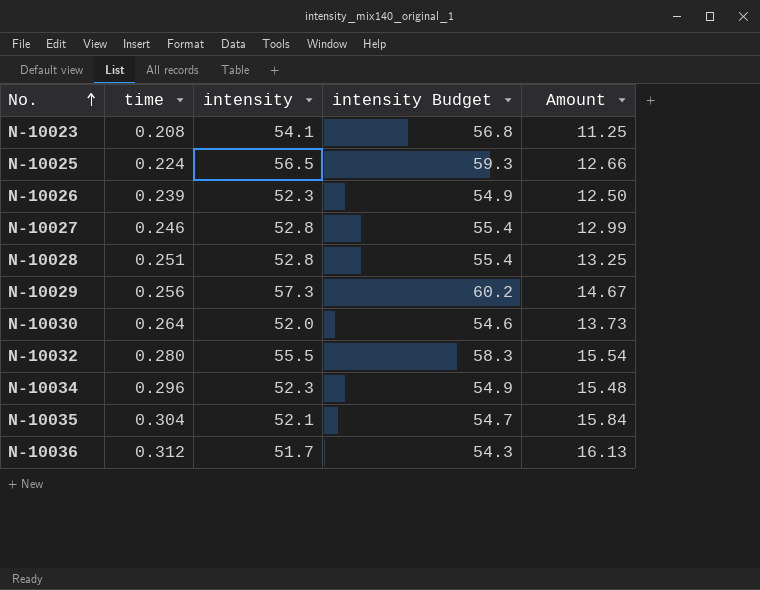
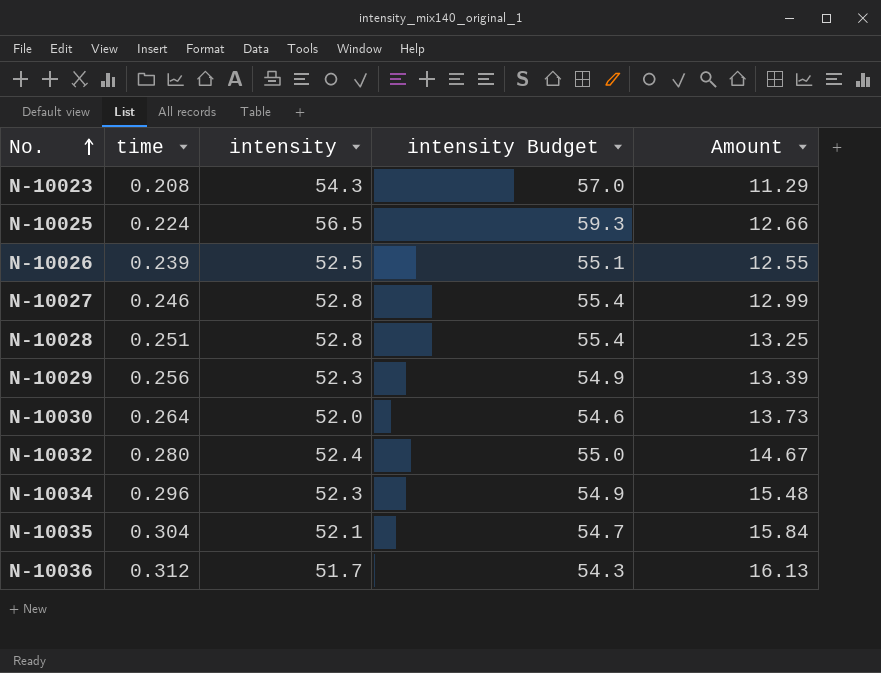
N-10023 | intensity: 54.1 -> 54.3
N-10023 | intensity Budget: 56.8 -> 57.0
N-10023 | Amount: 11.25 -> 11.29
N-10026 | intensity: 52.3 -> 52.5
N-10026 | intensity Budget: 54.9 -> 55.1
N-10026 | Amount: 12.50 -> 12.55
N-10029 | intensity: 57.3 -> 52.3
N-10029 | intensity Budget: 60.2 -> 54.9
N-10029 | Amount: 14.67 -> 13.39
N-10032 | intensity: 55.5 -> 52.4
N-10032 | intensity Budget: 58.3 -> 55.0
N-10032 | Amount: 15.54 -> 14.67

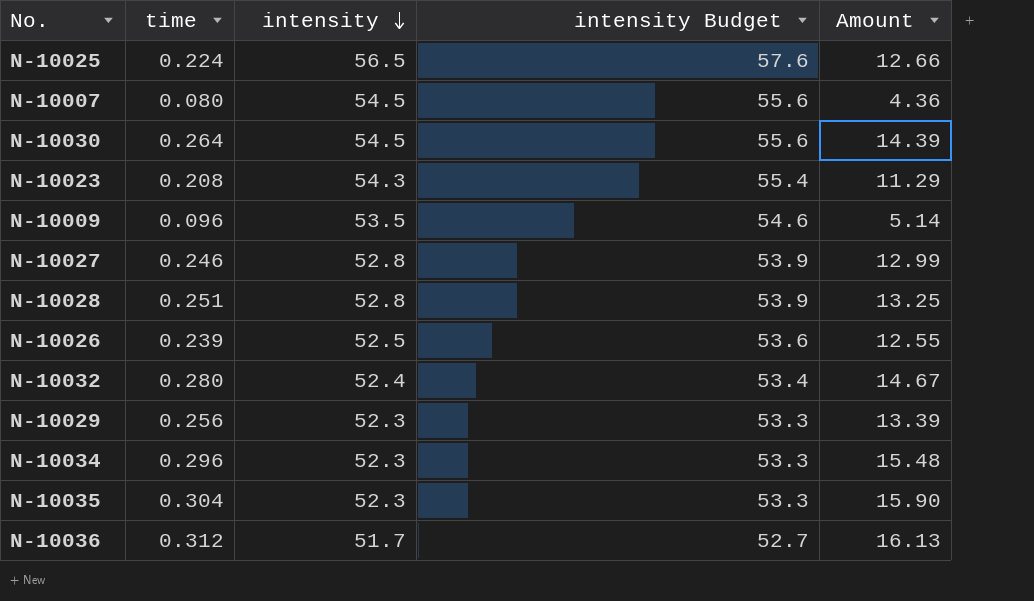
row order: No. ascending -> intensity descending
column intensity Budget | formula: [intensity] * 1.05 -> [intensity] * 1.02
row N-10007: none -> 0.080 | 54.5 | 55.6 | 4.36
N-10030 | intensity: 52.0 -> 54.5
N-10030 | Amount: 13.73 -> 14.39
row N-10009: none -> 0.096 | 53.5 | 54.6 | 5.14
N-10035 | intensity: 52.1 -> 52.3
N-10035 | Amount: 15.84 -> 15.90

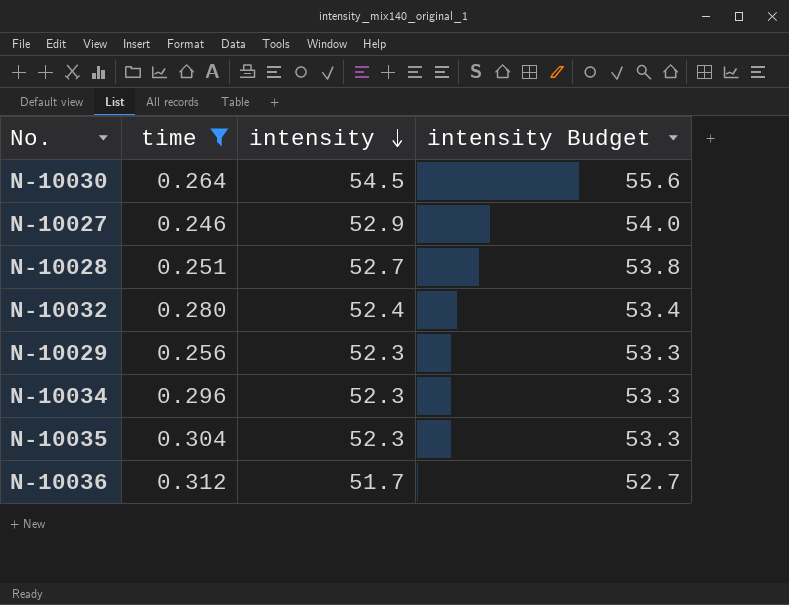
filter: none -> time >= 0.246
column Amount | formula: [time] * [intensity] -> none
N-10027 | intensity: 52.8 -> 52.9
N-10027 | intensity Budget: 53.9 -> 54.0
N-10028 | intensity: 52.8 -> 52.7
N-10028 | intensity Budget: 53.9 -> 53.8

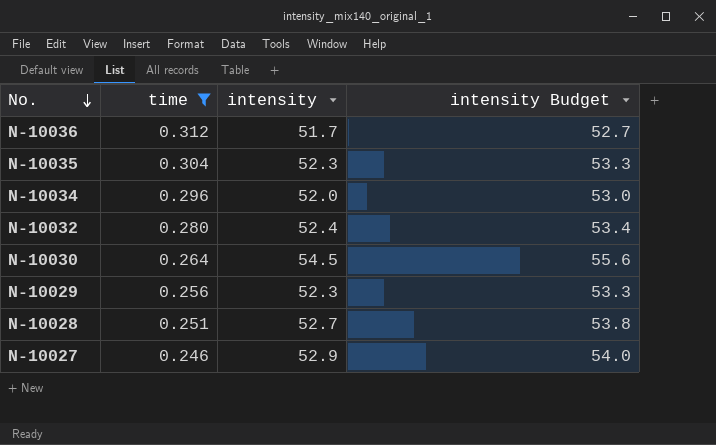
row order: intensity descending -> No. descending
N-10034 | intensity: 52.3 -> 52.0
N-10034 | intensity Budget: 53.3 -> 53.0

